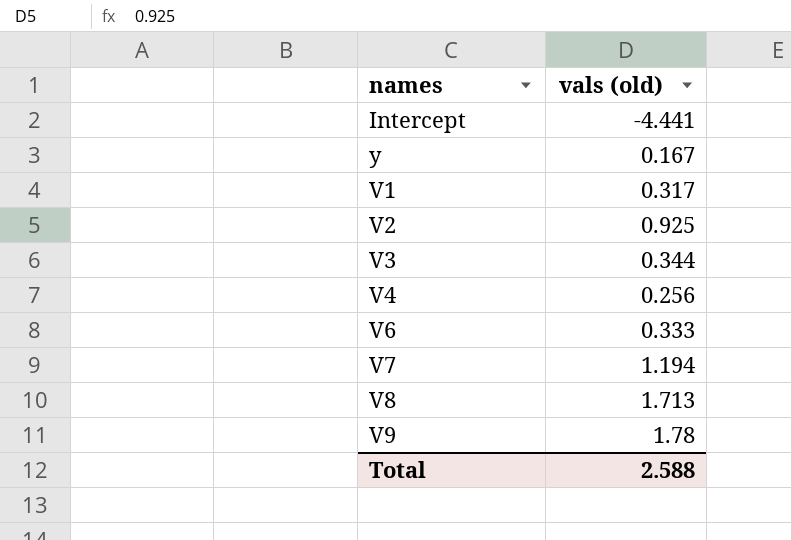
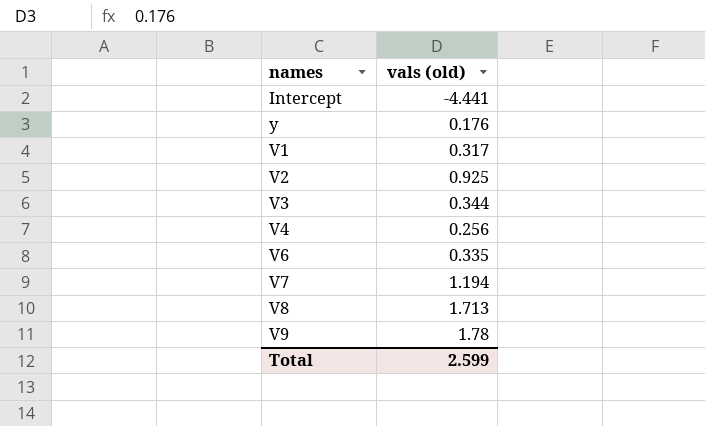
y | vals (old): 0.167 -> 0.176
V6 | vals (old): 0.333 -> 0.335
Total | vals (old): 2.588 -> 2.599

